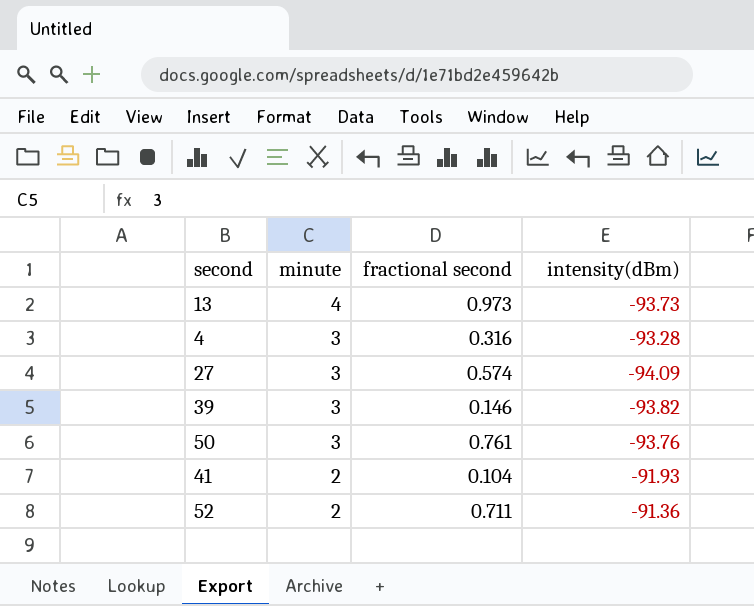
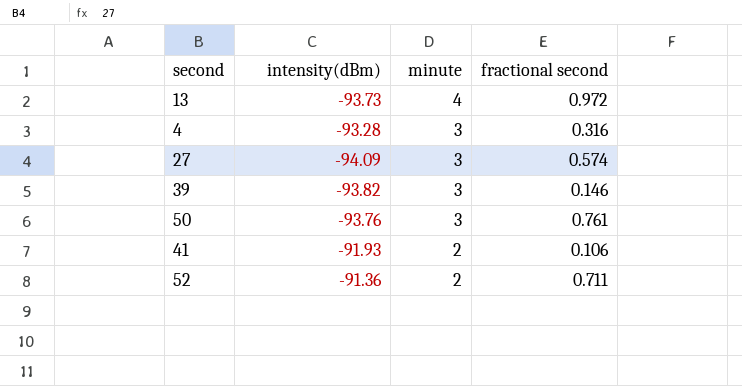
column intensity(dBm) | position: 4 -> 2
13 | fractional second: 0.973 -> 0.972
41 | fractional second: 0.104 -> 0.106

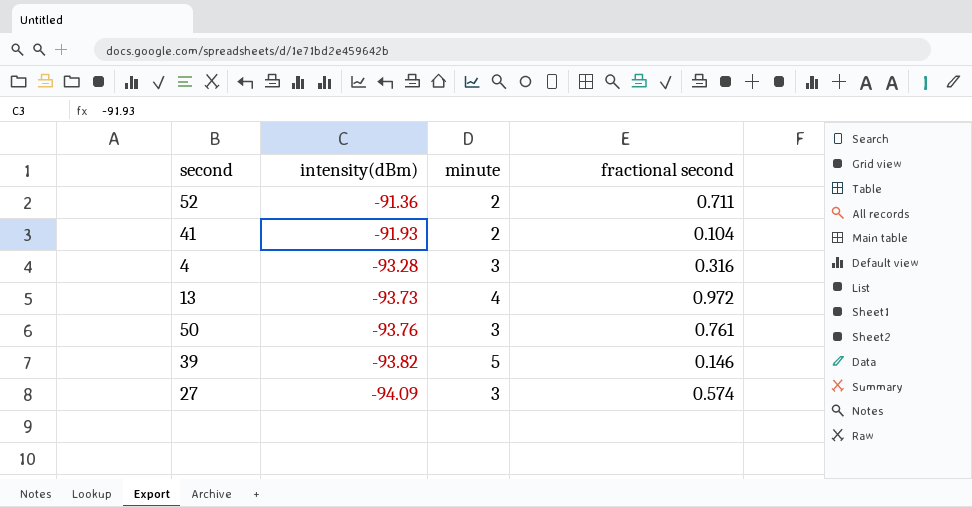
row order: minute descending -> intensity(dBm) descending
41 | fractional second: 0.106 -> 0.104
39 | minute: 3 -> 5

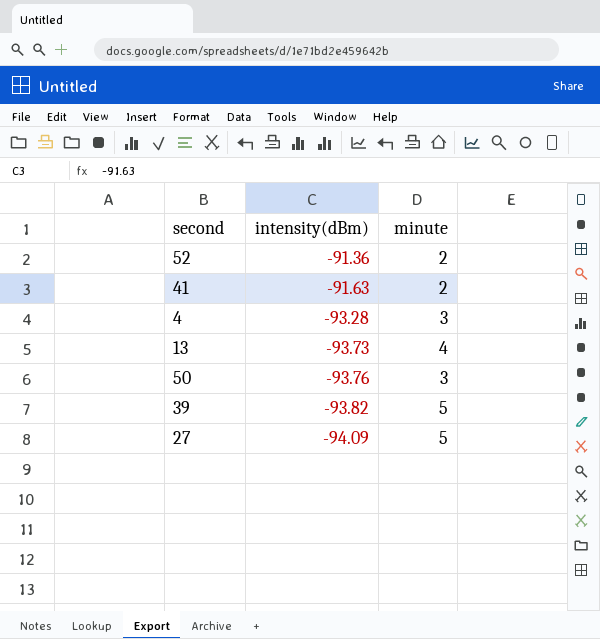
column fractional second | position: 4 -> none
41 | intensity(dBm): -91.93 -> -91.63
27 | minute: 3 -> 5

